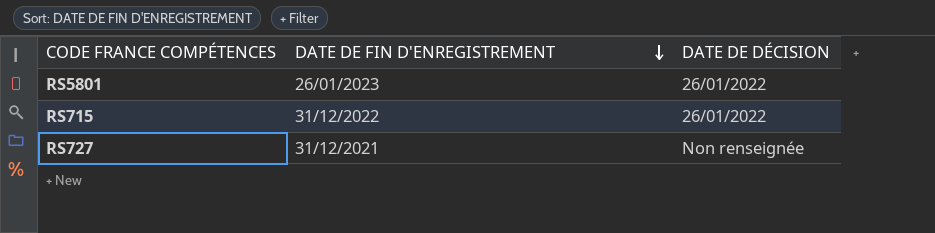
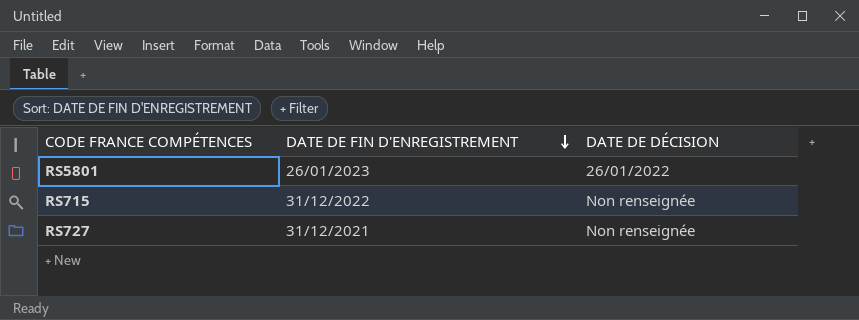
RS715 | DATE DE DÉCISION: 26/01/2022 -> Non renseignée

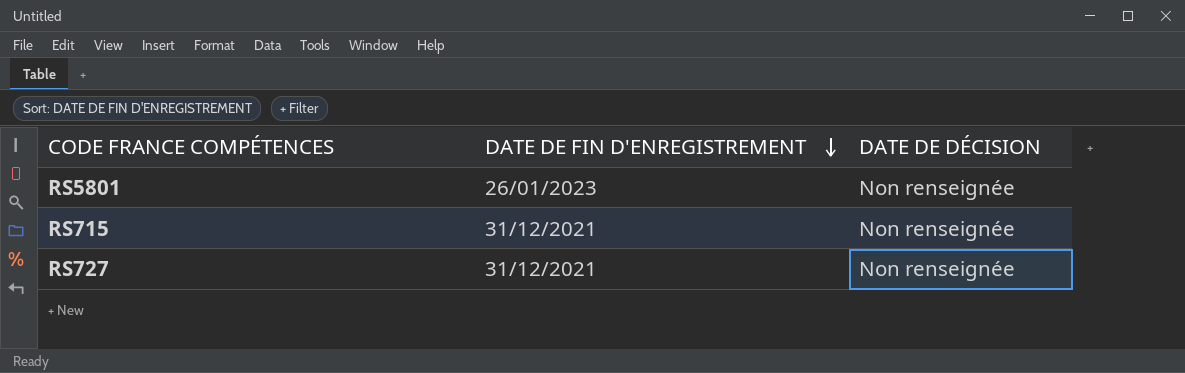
RS5801 | DATE DE DÉCISION: 26/01/2022 -> Non renseignée
RS715 | DATE DE FIN D'ENREGISTREMENT: 31/12/2022 -> 31/12/2021

